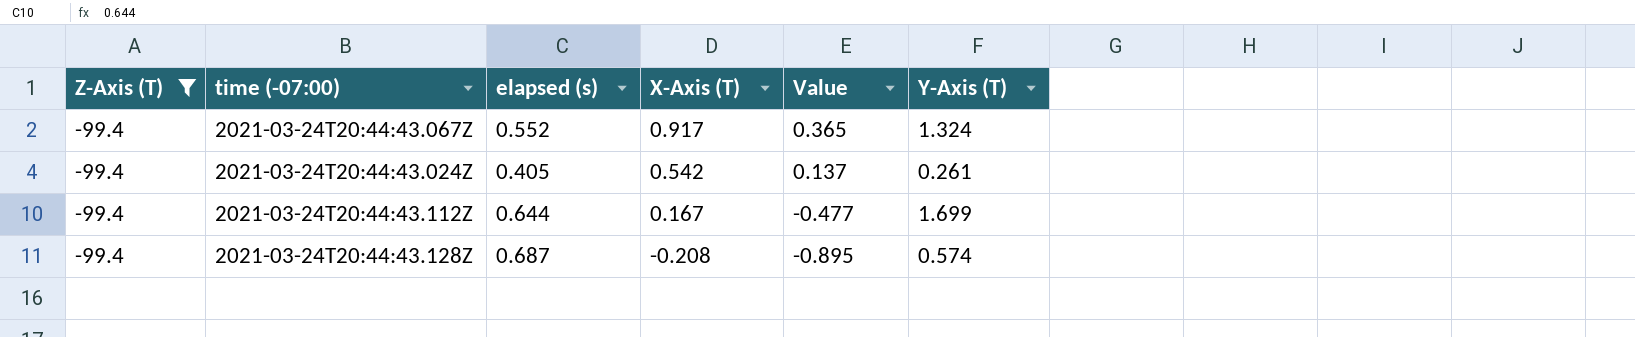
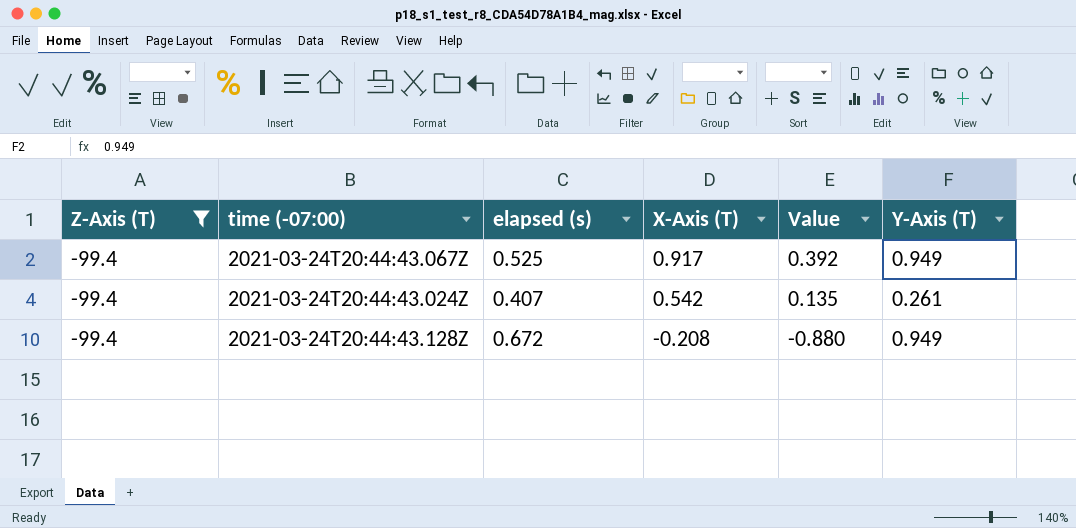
row 2021-03-24T20:44:43.112Z: -99.4 | 0.644 | 0.167 | -0.477 | 1.699 -> none
2021-03-24T20:44:43.067Z | elapsed (s): 0.552 -> 0.525
2021-03-24T20:44:43.067Z | Value: 0.365 -> 0.392
2021-03-24T20:44:43.067Z | Y-Axis (T): 1.324 -> 0.949
2021-03-24T20:44:43.024Z | elapsed (s): 0.405 -> 0.407
2021-03-24T20:44:43.024Z | Value: 0.137 -> 0.135
2021-03-24T20:44:43.128Z | elapsed (s): 0.687 -> 0.672
2021-03-24T20:44:43.128Z | Value: -0.895 -> -0.880
2021-03-24T20:44:43.128Z | Y-Axis (T): 0.574 -> 0.949

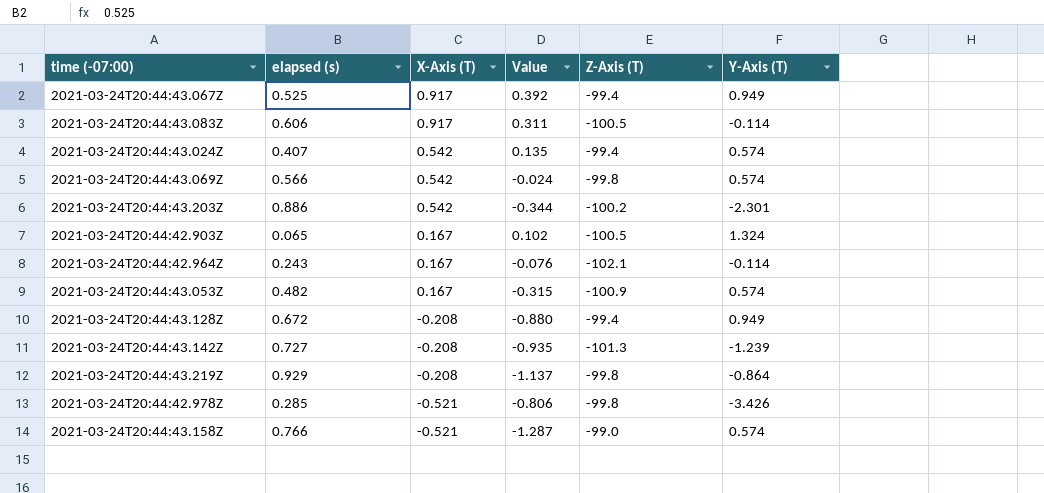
filter: Z-Axis (T) = -99.4 -> none
column Z-Axis (T) | position: 1 -> 5
2021-03-24T20:44:43.024Z | Y-Axis (T): 0.261 -> 0.574

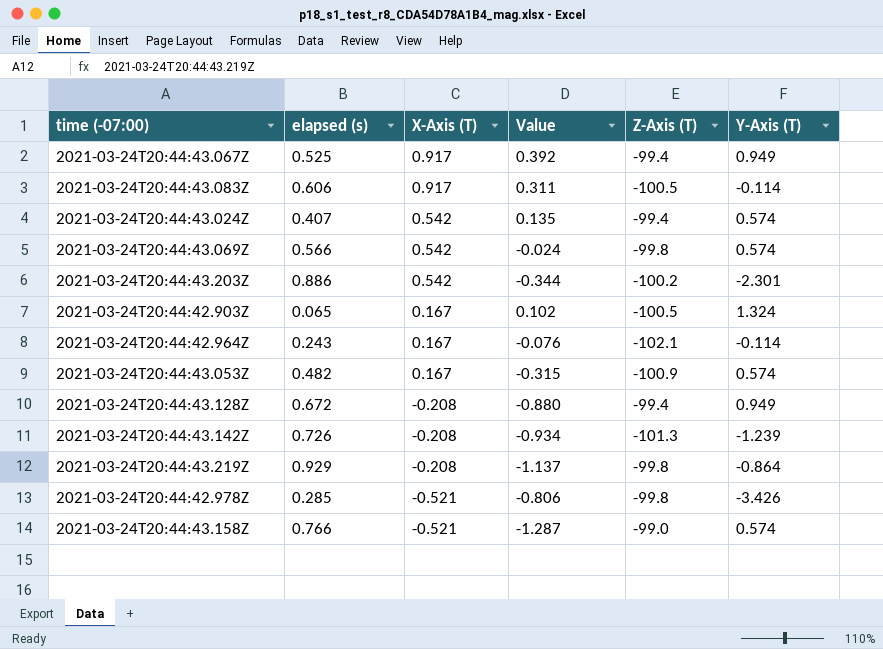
2021-03-24T20:44:43.142Z | elapsed (s): 0.727 -> 0.726
2021-03-24T20:44:43.142Z | Value: -0.935 -> -0.934

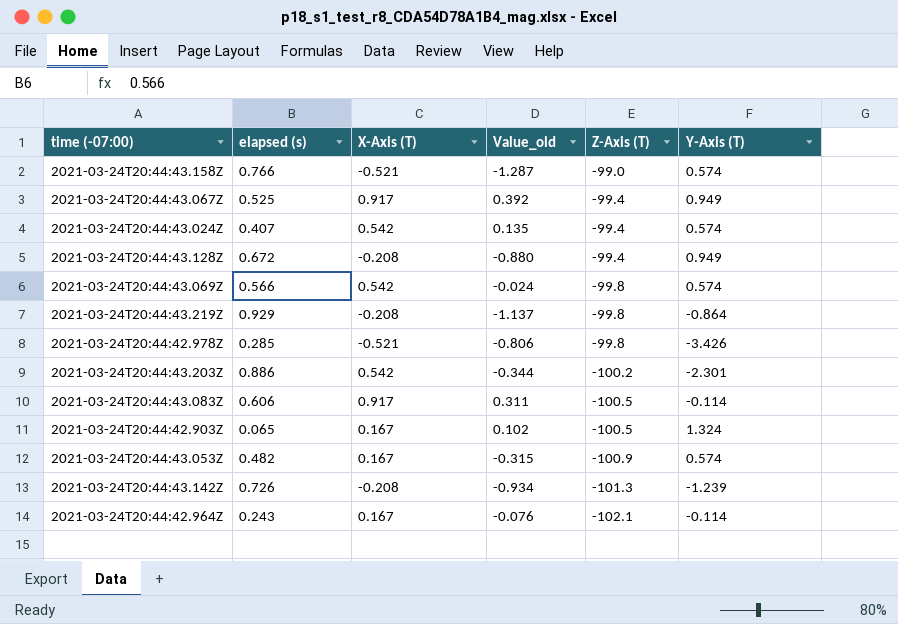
row order: X-Axis (T) descending -> Z-Axis (T) descending
column name: Value -> Value_old

